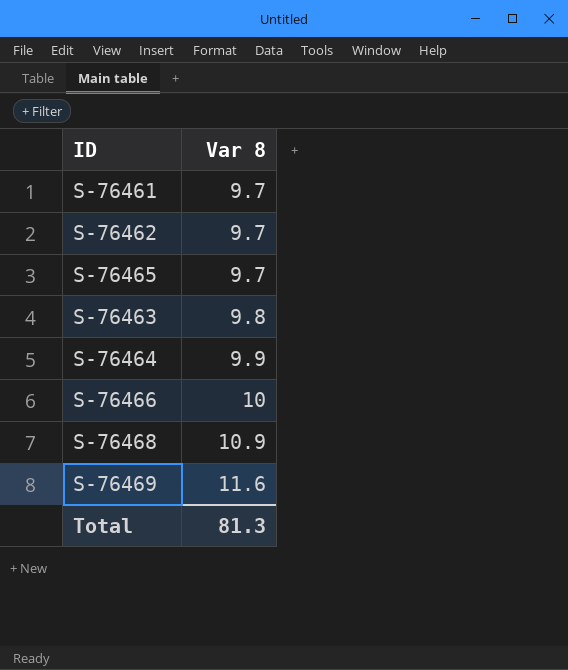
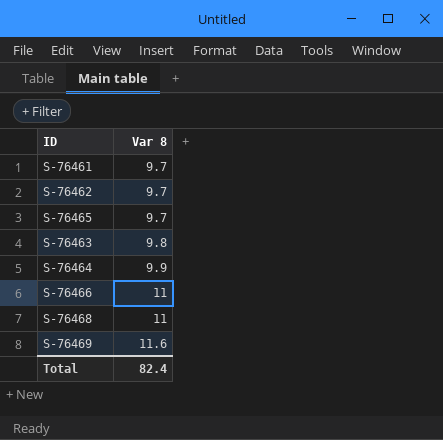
S-76466 | Var 8: 10 -> 11
S-76468 | Var 8: 10.9 -> 11
Total | Var 8: 81.3 -> 82.4

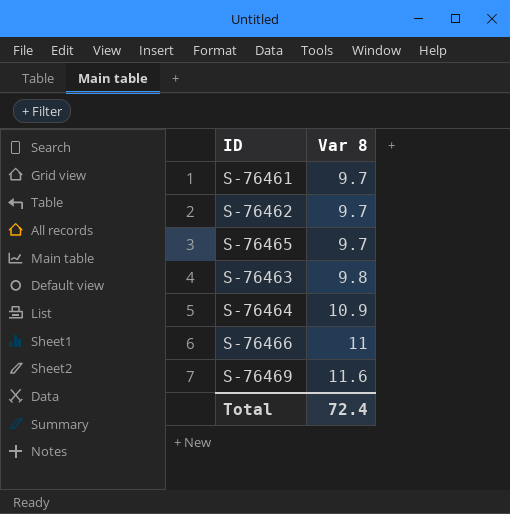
row S-76468: 11 -> none
S-76464 | Var 8: 9.9 -> 10.9
Total | Var 8: 82.4 -> 72.4

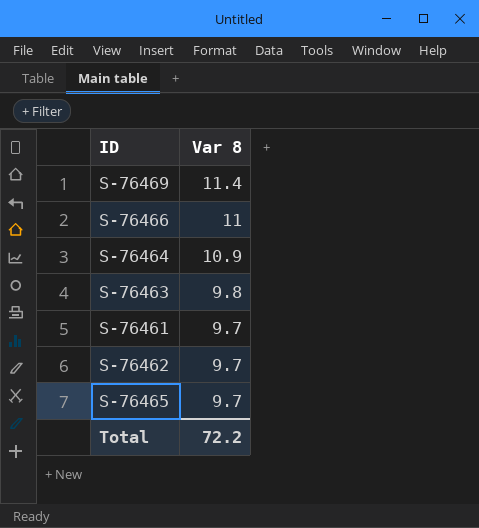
row order: Var 8 ascending -> Var 8 descending
S-76469 | Var 8: 11.6 -> 11.4
Total | Var 8: 72.4 -> 72.2

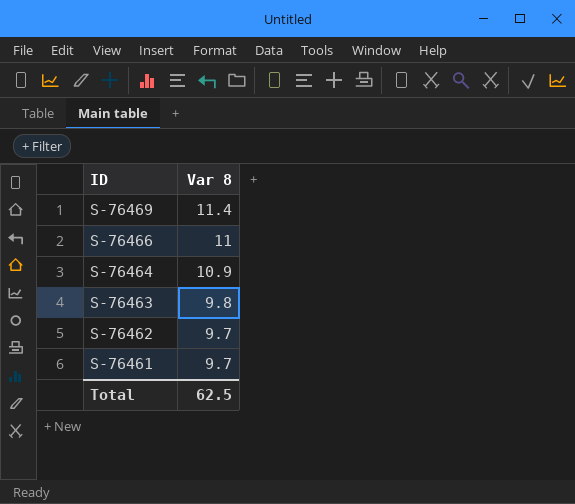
row order: Var 8 descending -> ID descending
row S-76465: 9.7 -> none
Total | Var 8: 72.2 -> 62.5

